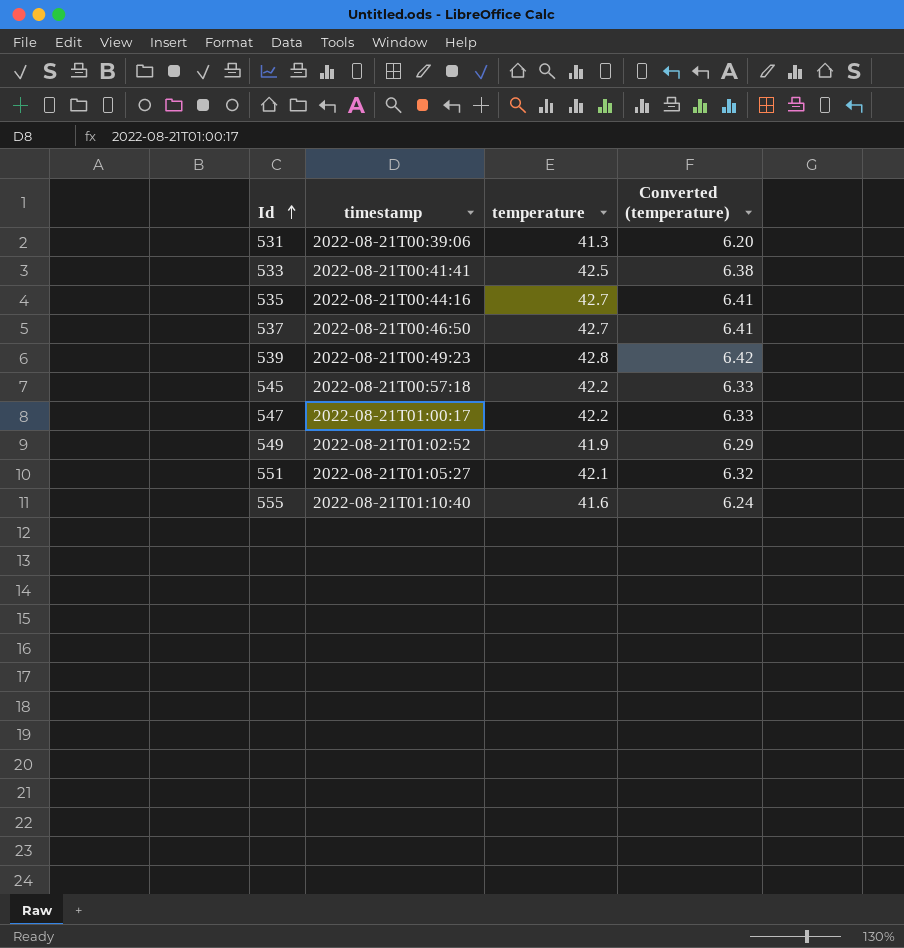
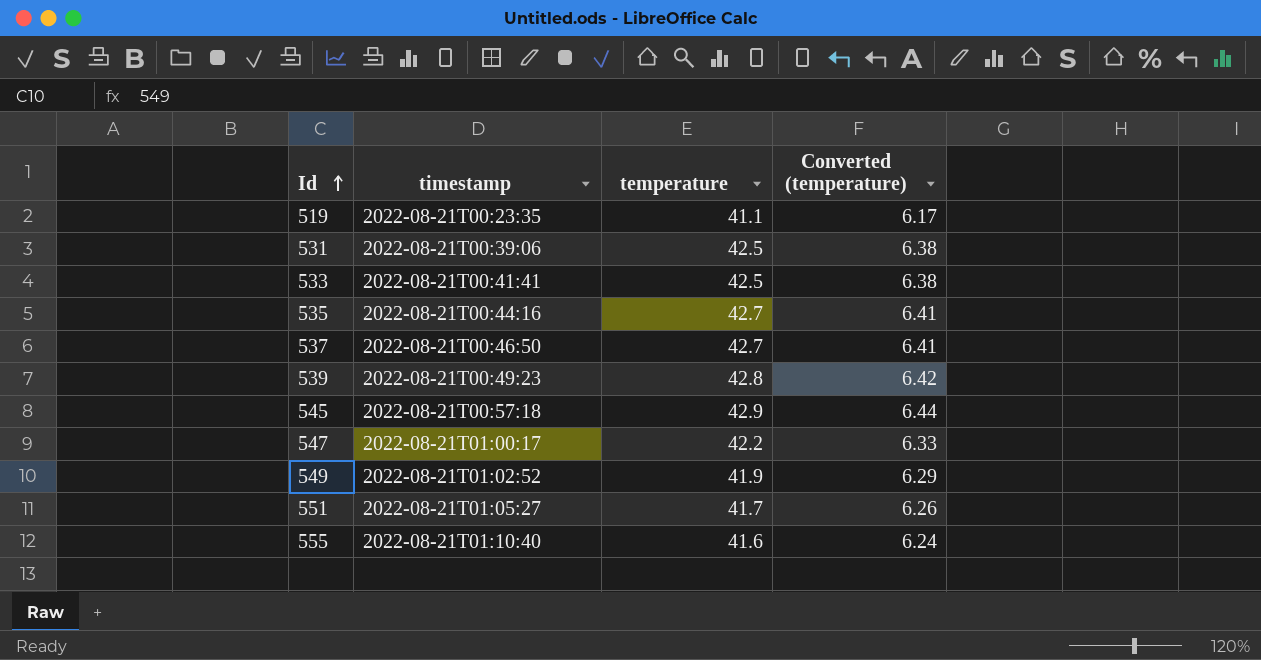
row 519: none -> 2022-08-21T00:23:35 | 41.1 | 6.17
531 | temperature: 41.3 -> 42.5
531 | Converted (temperature): 6.20 -> 6.38
545 | temperature: 42.2 -> 42.9
545 | Converted (temperature): 6.33 -> 6.44
551 | temperature: 42.1 -> 41.7
551 | Converted (temperature): 6.32 -> 6.26

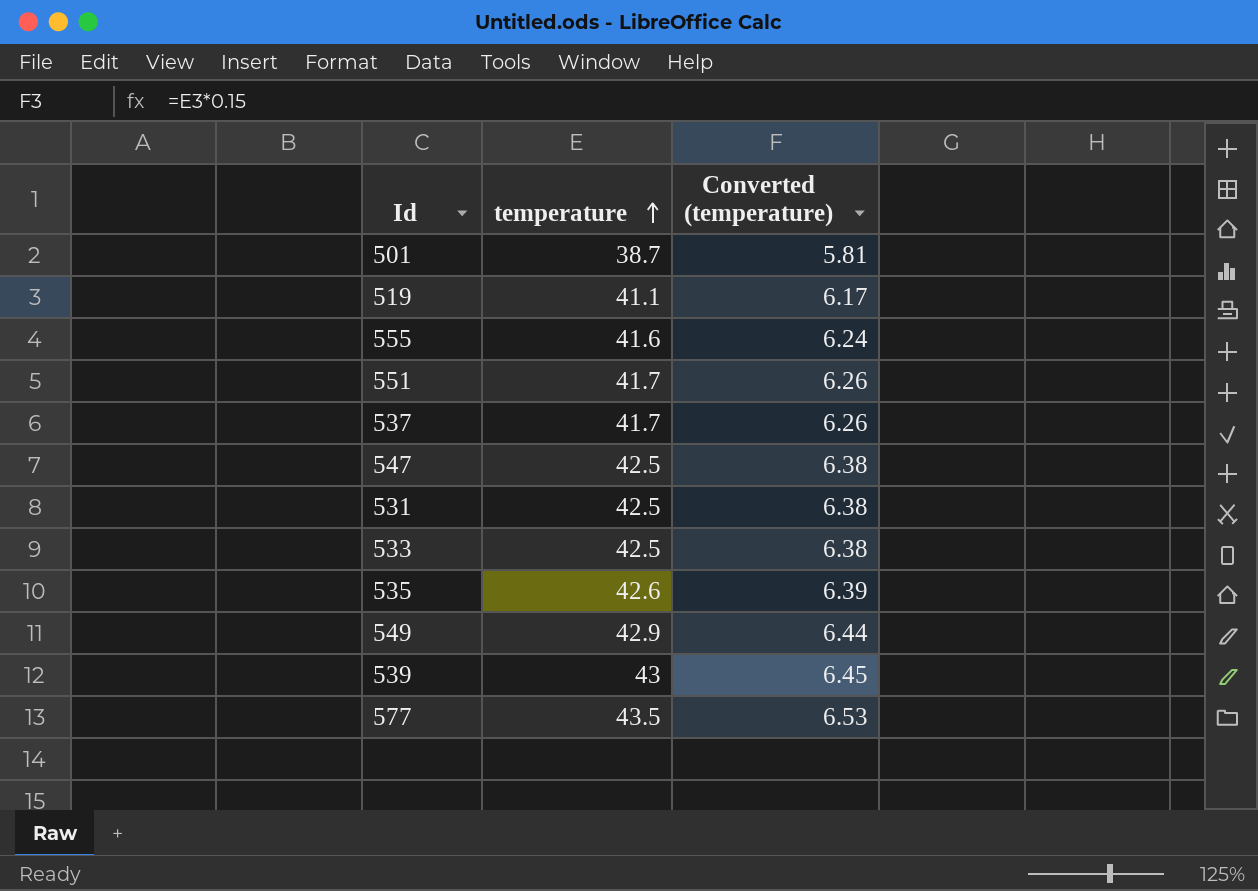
row order: Id ascending -> temperature ascending
column timestamp | position: 2 -> none
row 545: 2022-08-21T00:57:18 | 42.9 | 6.44 -> none
row 501: none -> 38.7 | 5.81
537 | temperature: 42.7 -> 41.7
537 | Converted (temperature): 6.41 -> 6.26
547 | temperature: 42.2 -> 42.5
547 | Converted (temperature): 6.33 -> 6.38
535 | temperature: 42.7 -> 42.6
535 | Converted (temperature): 6.41 -> 6.39
549 | temperature: 41.9 -> 42.9
549 | Converted (temperature): 6.29 -> 6.44
539 | temperature: 42.8 -> 43
539 | Converted (temperature): 6.42 -> 6.45
row 577: none -> 43.5 | 6.53

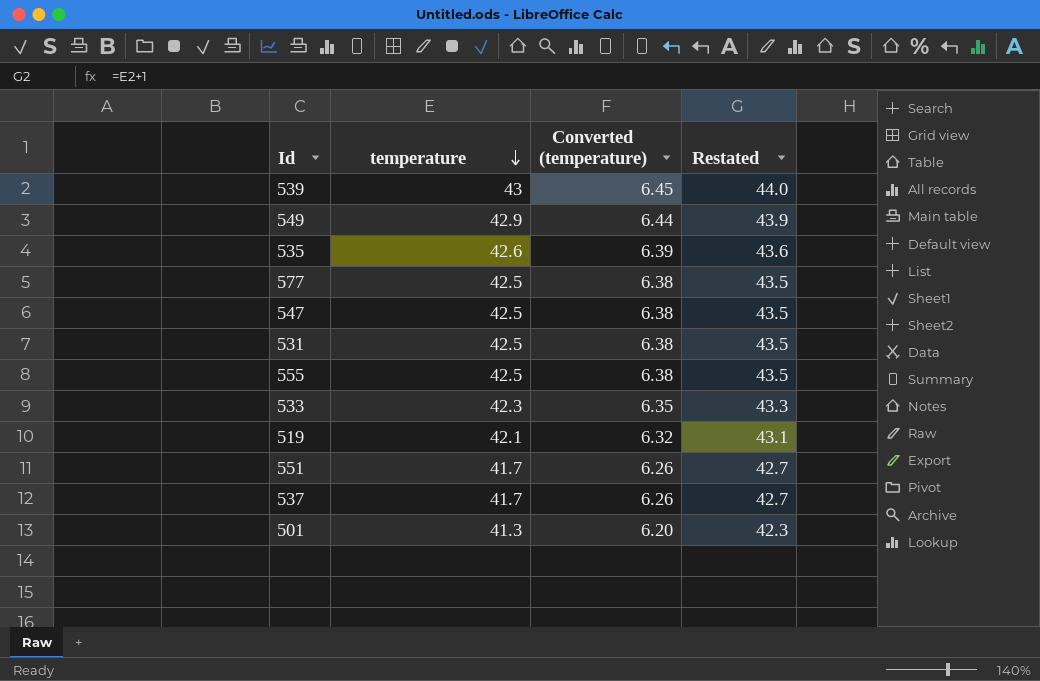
row order: temperature ascending -> temperature descending
column Restated | formula: none -> [temperature] + 1
577 | temperature: 43.5 -> 42.5
577 | Converted (temperature): 6.53 -> 6.38
555 | temperature: 41.6 -> 42.5
555 | Converted (temperature): 6.24 -> 6.38
533 | temperature: 42.5 -> 42.3
533 | Converted (temperature): 6.38 -> 6.35
519 | temperature: 41.1 -> 42.1
519 | Converted (temperature): 6.17 -> 6.32
501 | temperature: 38.7 -> 41.3
501 | Converted (temperature): 5.81 -> 6.20

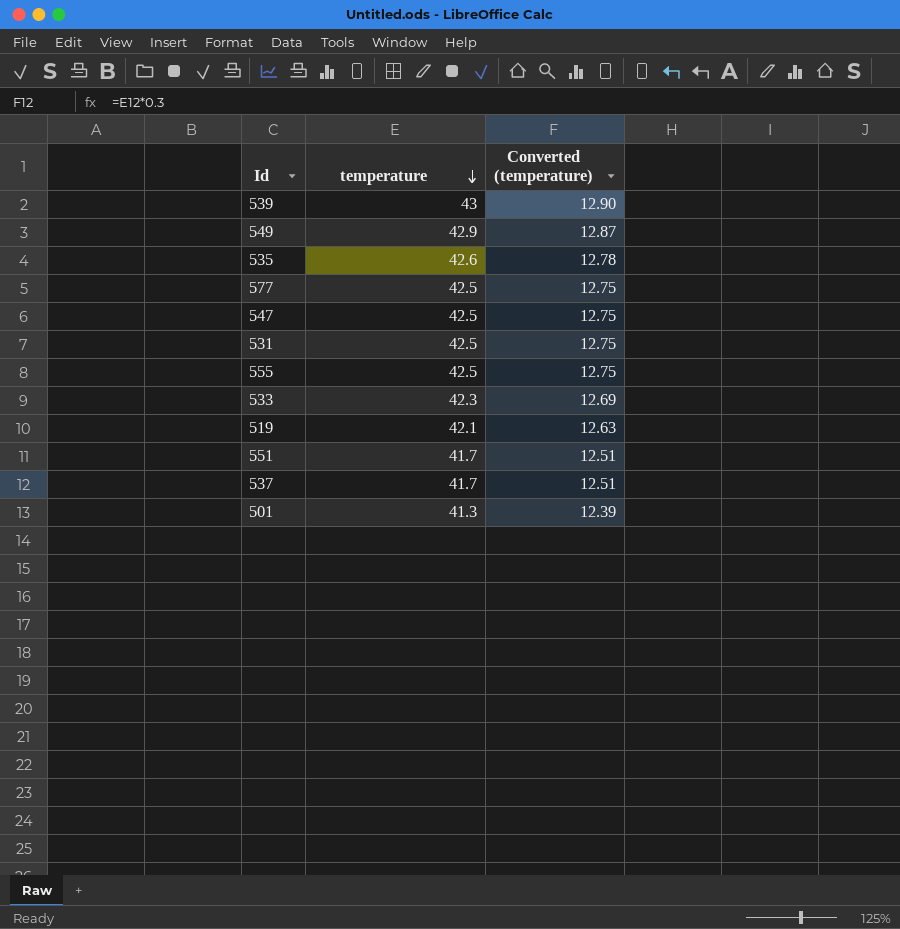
column Restated | formula: [temperature] + 1 -> none
column Converted (temperature) | formula: [temperature] * 0.15 -> [temperature] * 0.3

